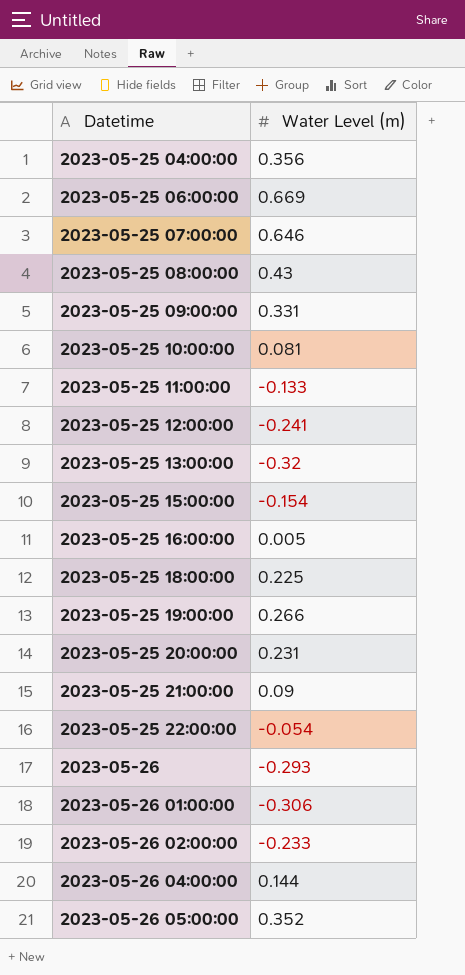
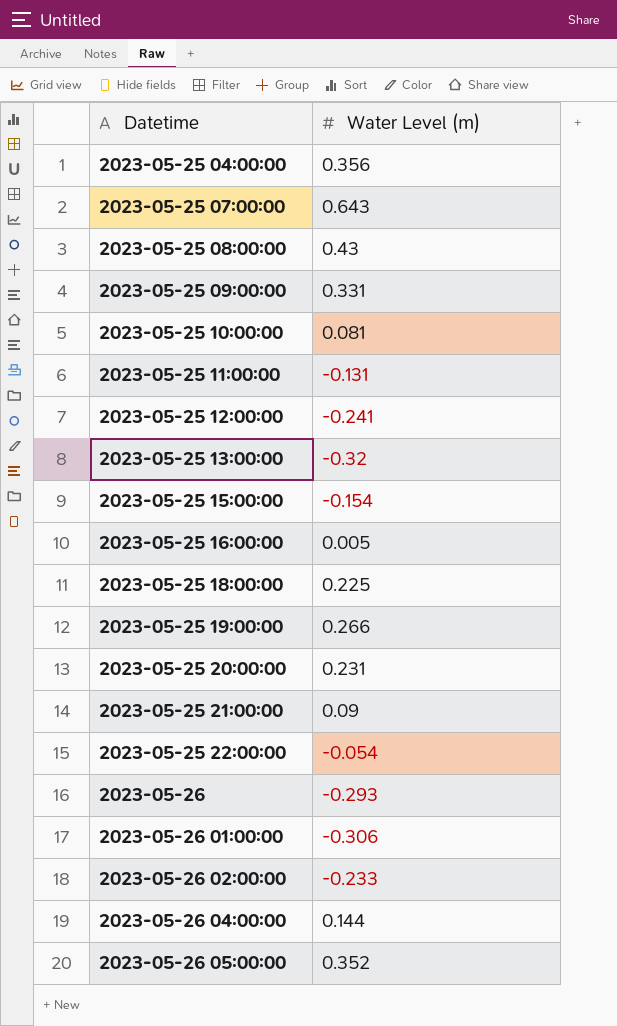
row 2023-05-25 06:00:00: 0.669 -> none
2023-05-25 07:00:00 | Water Level (m): 0.646 -> 0.643
2023-05-25 11:00:00 | Water Level (m): -0.133 -> -0.131

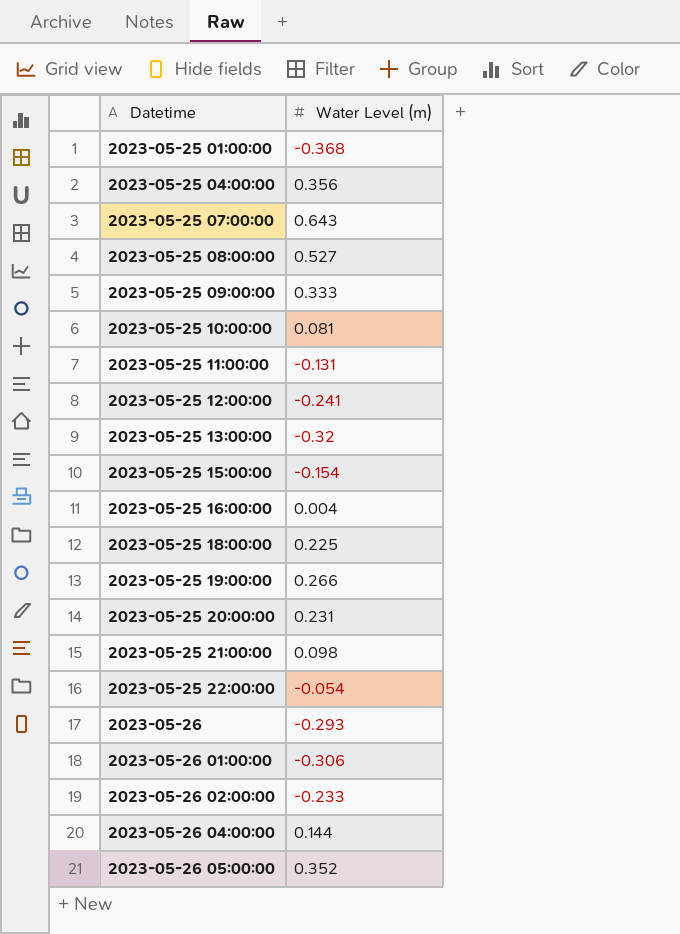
row 2023-05-25 01:00:00: none -> -0.368
2023-05-25 08:00:00 | Water Level (m): 0.43 -> 0.527
2023-05-25 09:00:00 | Water Level (m): 0.331 -> 0.333
2023-05-25 16:00:00 | Water Level (m): 0.005 -> 0.004
2023-05-25 21:00:00 | Water Level (m): 0.09 -> 0.098

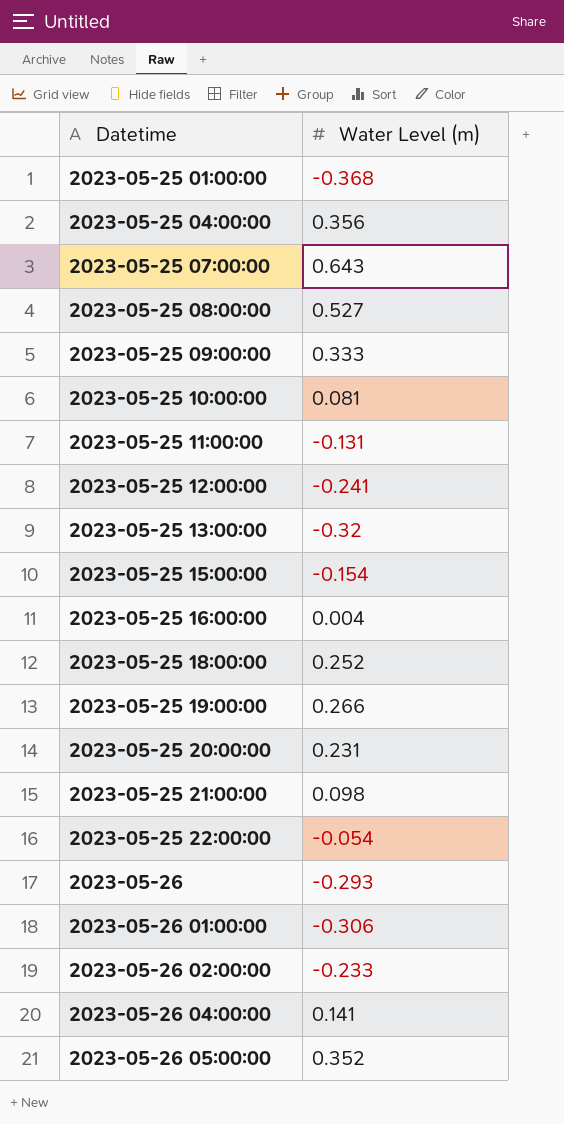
2023-05-25 18:00:00 | Water Level (m): 0.225 -> 0.252
2023-05-26 04:00:00 | Water Level (m): 0.144 -> 0.141

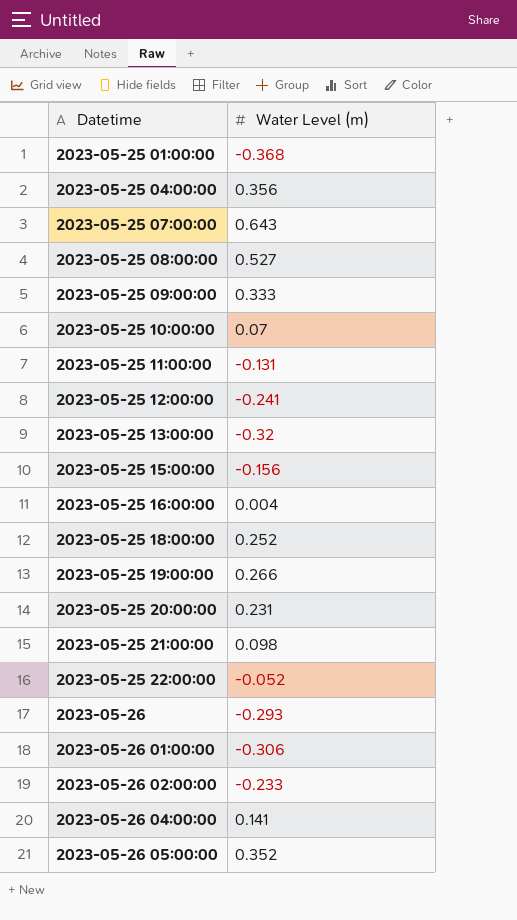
2023-05-25 10:00:00 | Water Level (m): 0.081 -> 0.07
2023-05-25 15:00:00 | Water Level (m): -0.154 -> -0.156
2023-05-25 22:00:00 | Water Level (m): -0.054 -> -0.052

